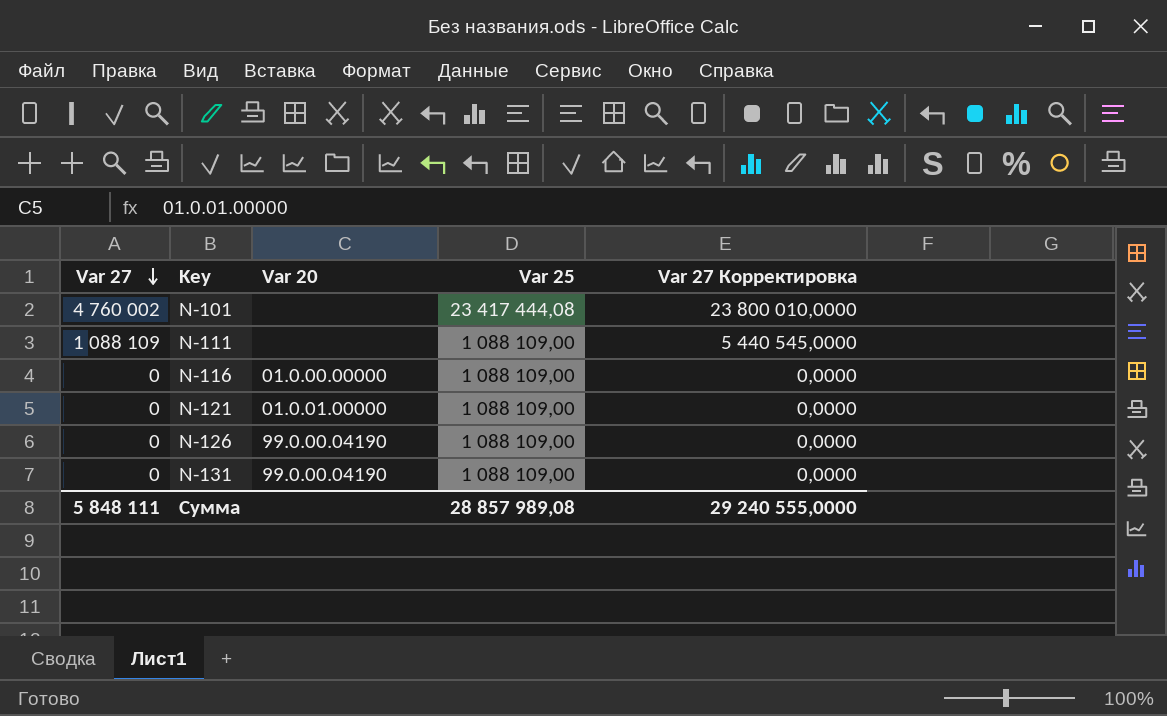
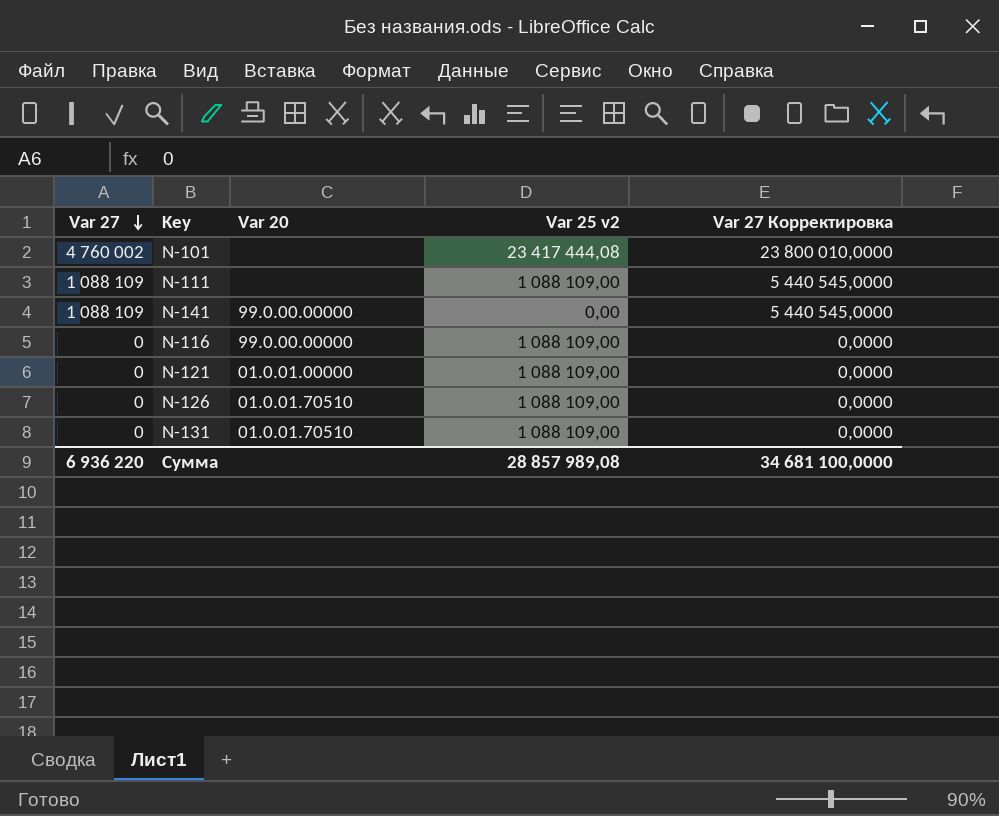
column name: Var 25 -> Var 25 v2
row N-141: none -> 1 088 109 | 99.0.00.00000 | 0,00 | 5 440 545,0000
N-116 | Var 20: 01.0.00.00000 -> 99.0.00.00000
N-126 | Var 20: 99.0.00.04190 -> 01.0.01.70510
N-131 | Var 20: 99.0.00.04190 -> 01.0.01.70510
Сумма | Var 27: 5 848 111 -> 6 936 220
Сумма | Var 27 Корректировка: 29 240 555,0000 -> 34 681 100,0000

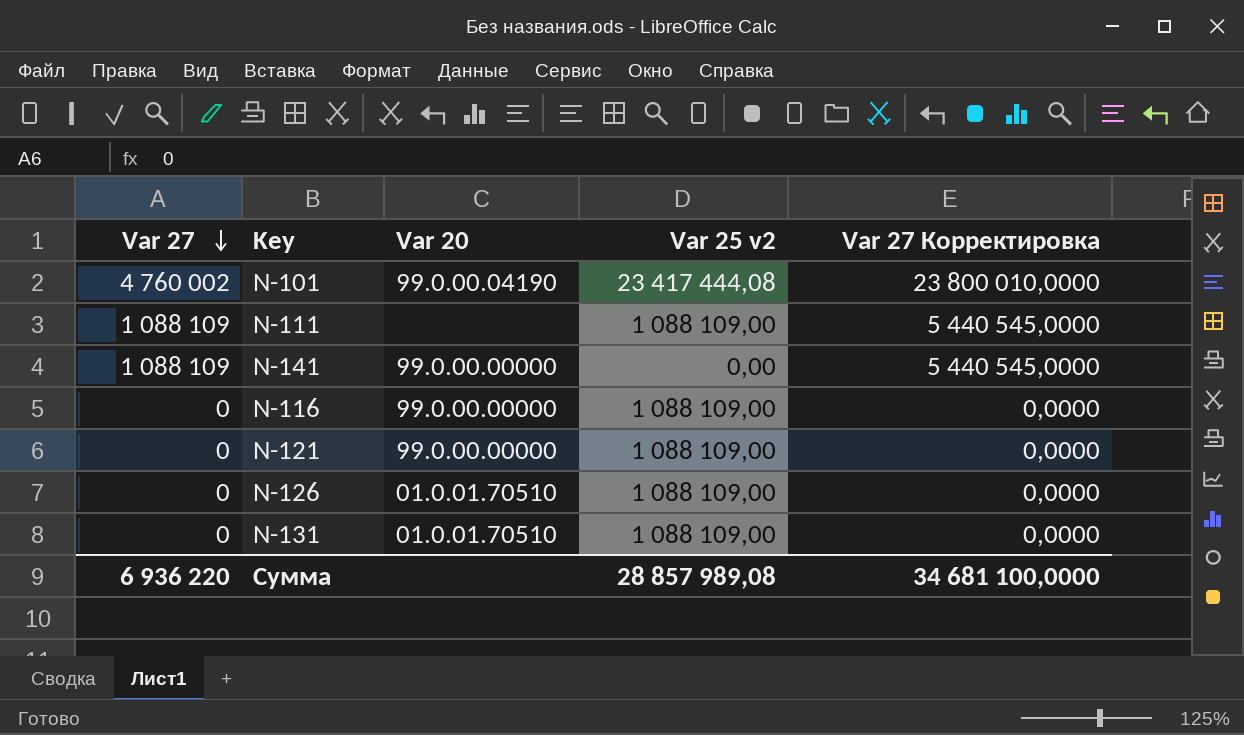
N-101 | Var 20: none -> 99.0.00.04190
N-121 | Var 20: 01.0.01.00000 -> 99.0.00.00000

